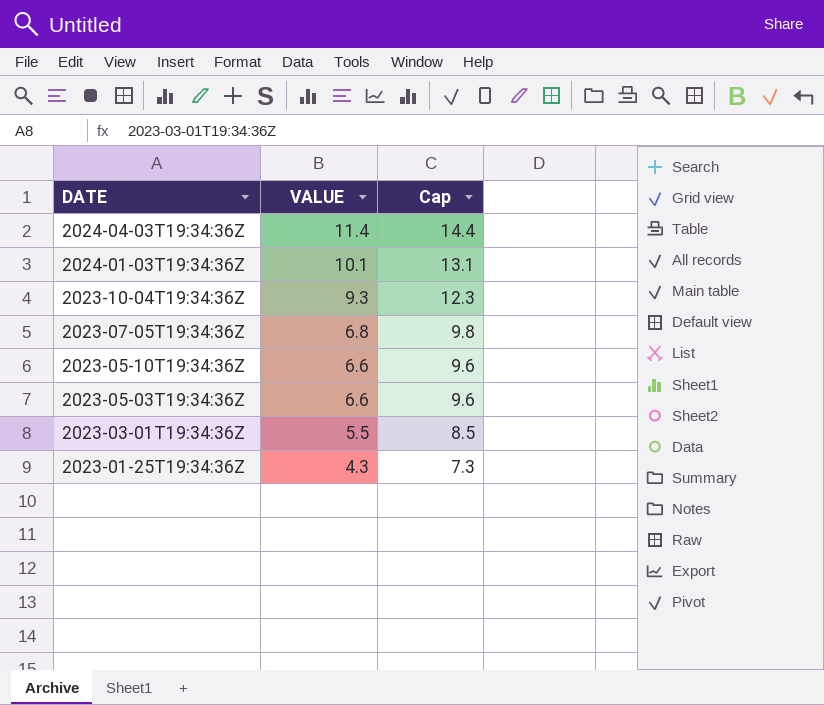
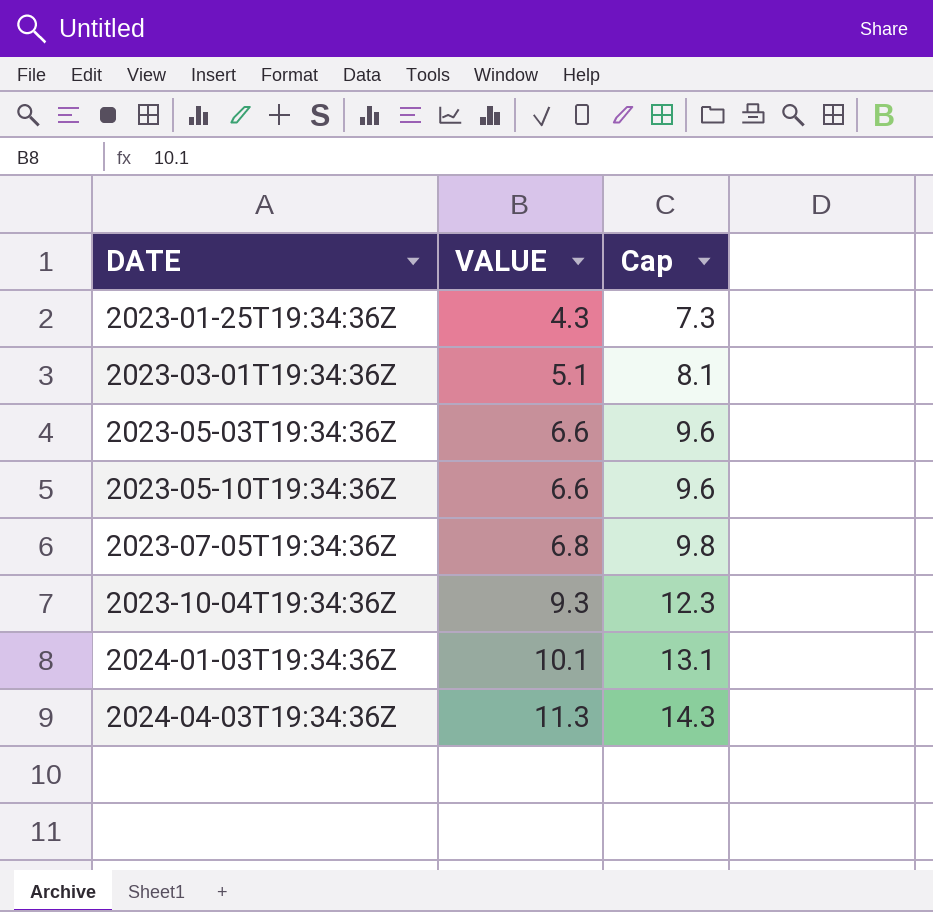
row order: DATE descending -> DATE ascending
2023-03-01T19:34:36Z | VALUE: 5.5 -> 5.1
2023-03-01T19:34:36Z | Cap: 8.5 -> 8.1
2024-04-03T19:34:36Z | VALUE: 11.4 -> 11.3
2024-04-03T19:34:36Z | Cap: 14.4 -> 14.3

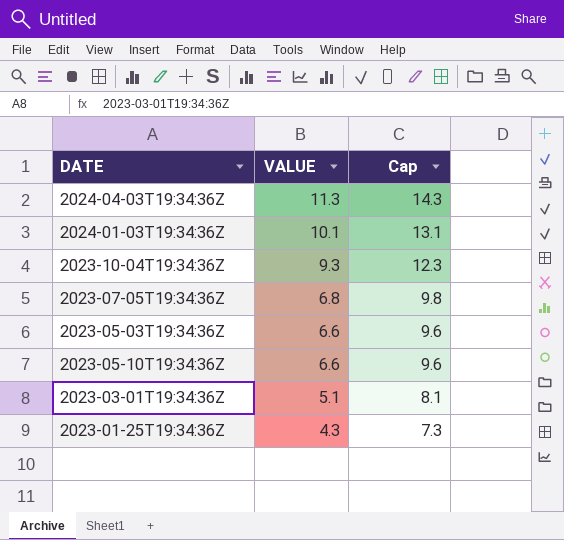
row order: DATE ascending -> VALUE descending

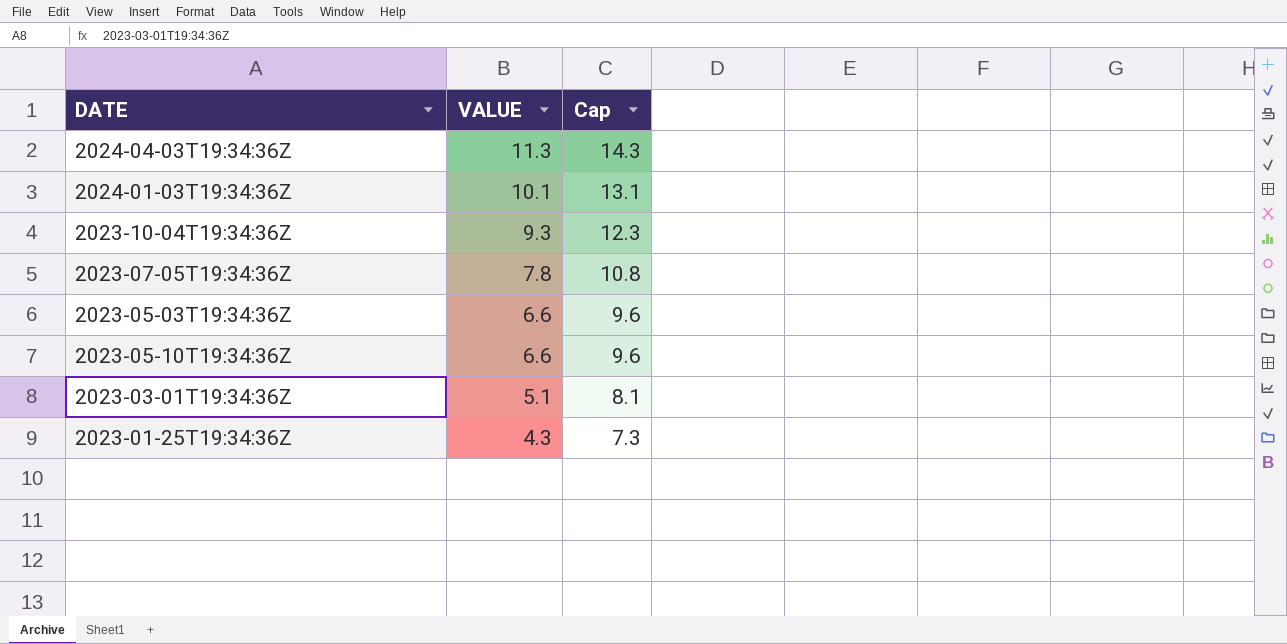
2023-07-05T19:34:36Z | VALUE: 6.8 -> 7.8
2023-07-05T19:34:36Z | Cap: 9.8 -> 10.8

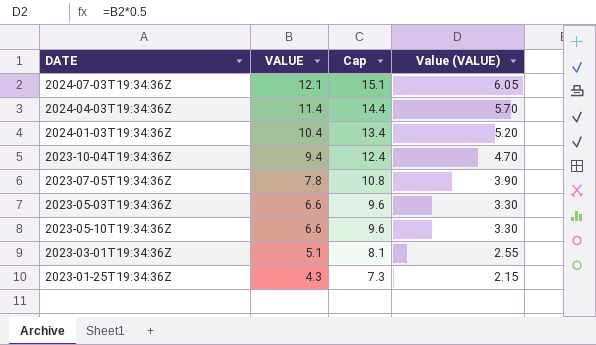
column Value (VALUE) | formula: none -> [VALUE] * 0.5
row 2024-07-03T19:34:36Z: none -> 12.1 | 15.1 | 6.05
2024-04-03T19:34:36Z | VALUE: 11.3 -> 11.4
2024-04-03T19:34:36Z | Cap: 14.3 -> 14.4
2024-01-03T19:34:36Z | VALUE: 10.1 -> 10.4
2024-01-03T19:34:36Z | Cap: 13.1 -> 13.4
2023-10-04T19:34:36Z | VALUE: 9.3 -> 9.4
2023-10-04T19:34:36Z | Cap: 12.3 -> 12.4

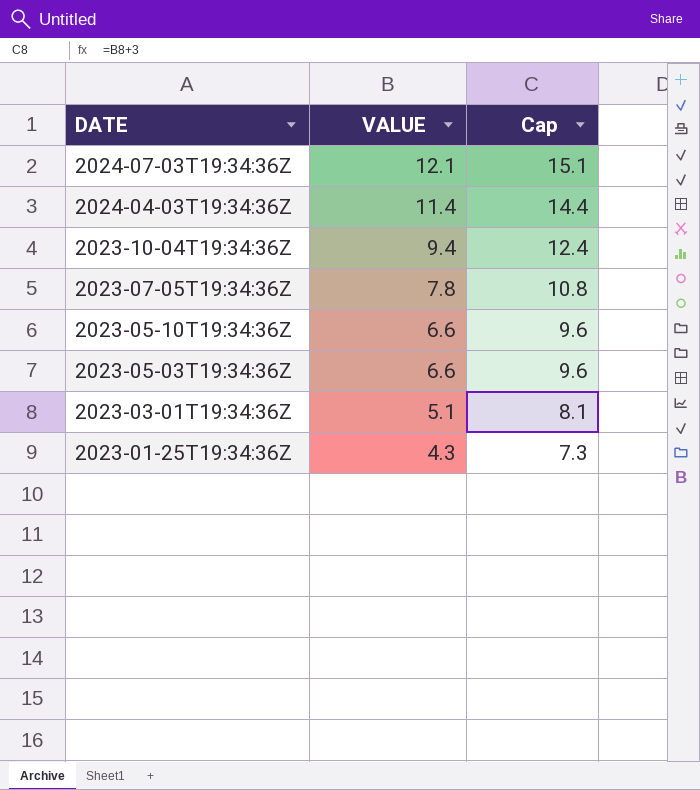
row order: VALUE descending -> DATE descending
column Value (VALUE) | formula: [VALUE] * 0.5 -> none
row 2024-01-03T19:34:36Z: 10.4 | 13.4 | 5.20 -> none

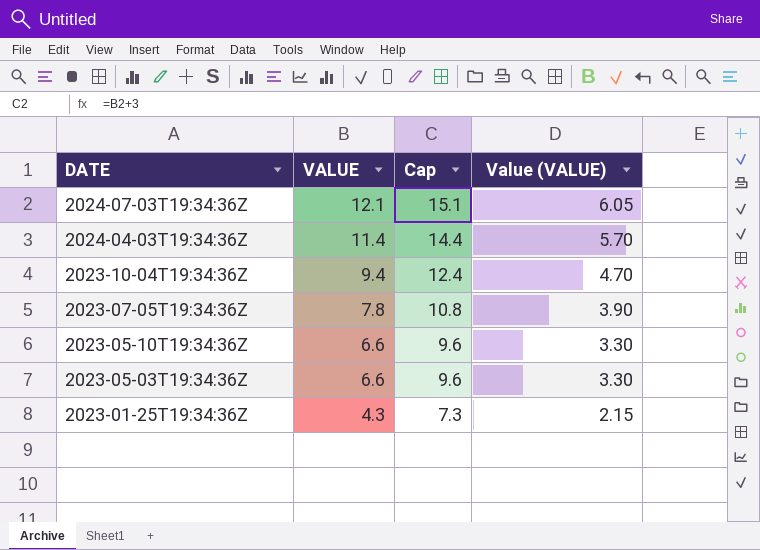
column Value (VALUE) | formula: none -> [VALUE] * 0.5
row 2023-03-01T19:34:36Z: 5.1 | 8.1 -> none

